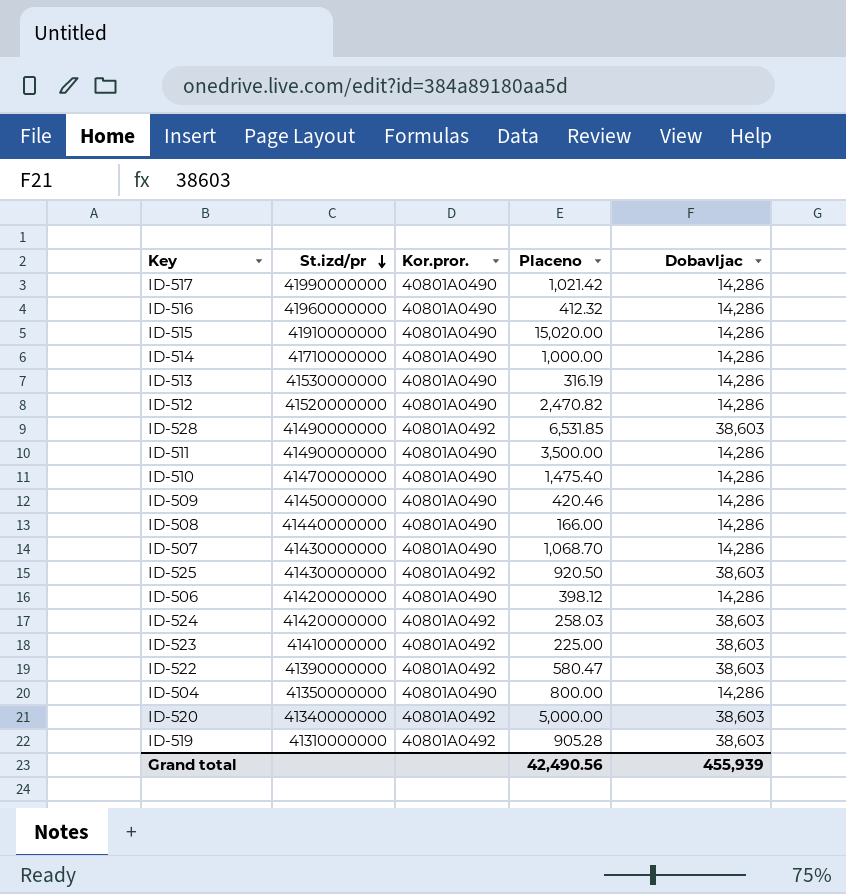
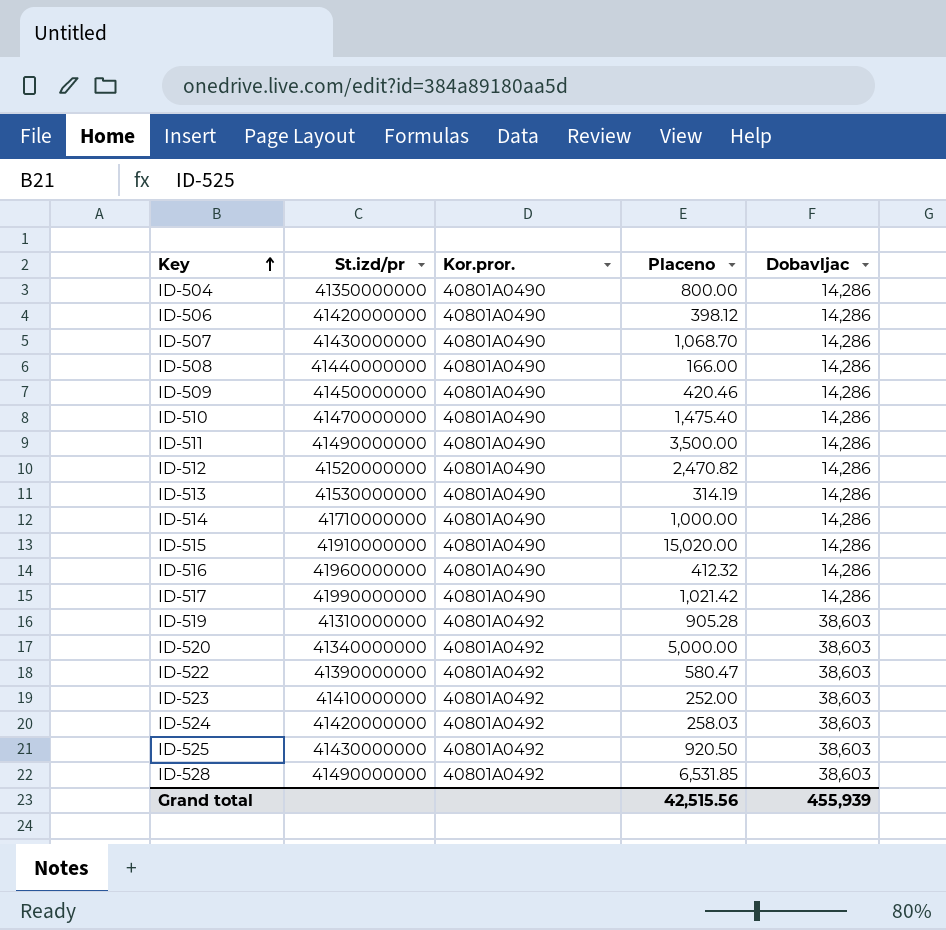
row order: St.izd/pr descending -> Key ascending
ID-513 | Placeno: 316.19 -> 314.19
ID-523 | Placeno: 225.00 -> 252.00
Grand total | Placeno: 42,490.56 -> 42,515.56

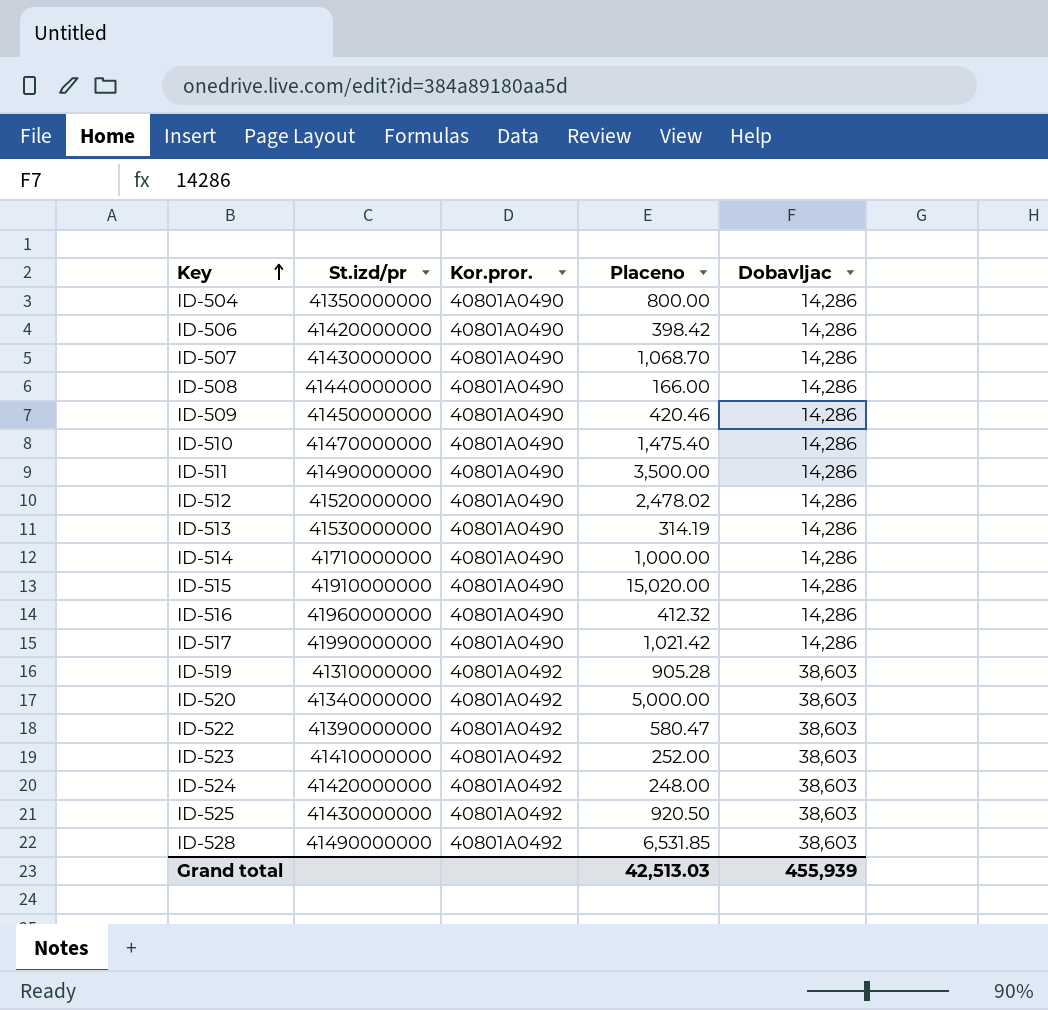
ID-506 | Placeno: 398.12 -> 398.42
ID-512 | Placeno: 2,470.82 -> 2,478.02
ID-524 | Placeno: 258.03 -> 248.00
Grand total | Placeno: 42,515.56 -> 42,513.03

